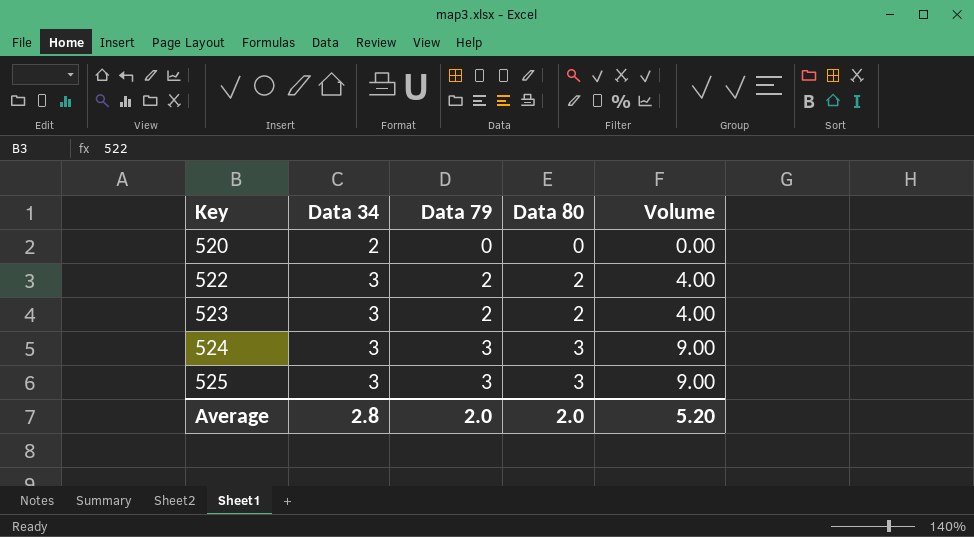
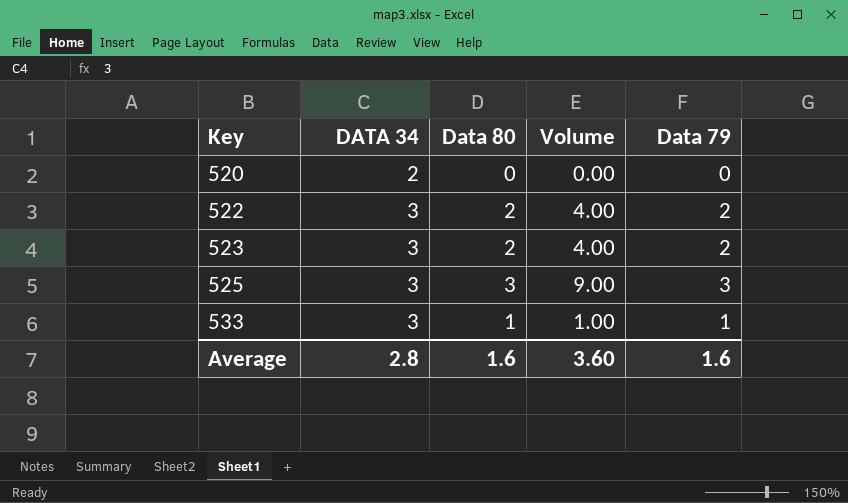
column name: Data 34 -> DATA 34
column Data 79 | position: 3 -> 5
row 524: 3 | 3 | 3 | 9.00 -> none
row 533: none -> 3 | 1 | 1.00 | 1
Average | Data 80: 2.0 -> 1.6
Average | Volume: 5.20 -> 3.60
Average | Data 79: 2.0 -> 1.6

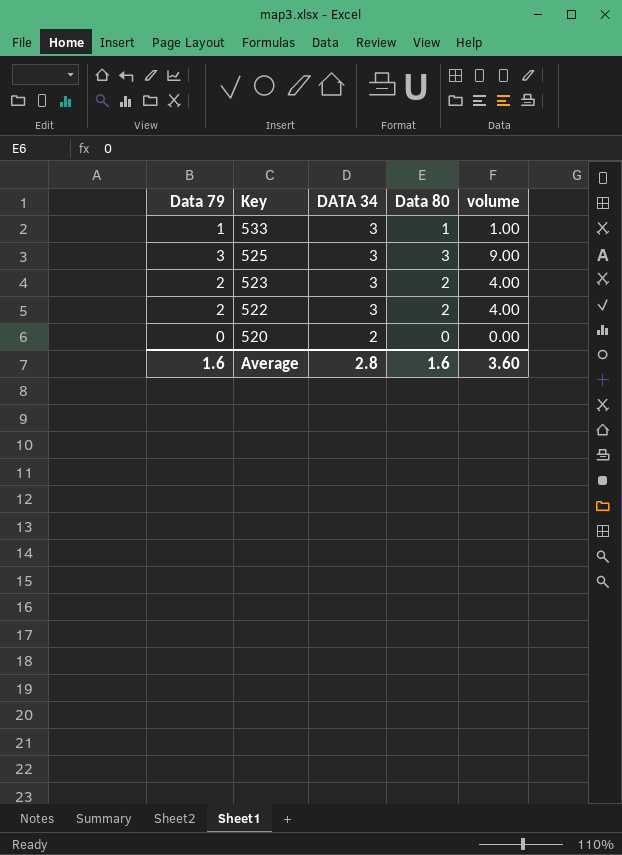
row order: Key ascending -> Key descending
column Data 79 | position: 5 -> 1
column name: Volume -> volume

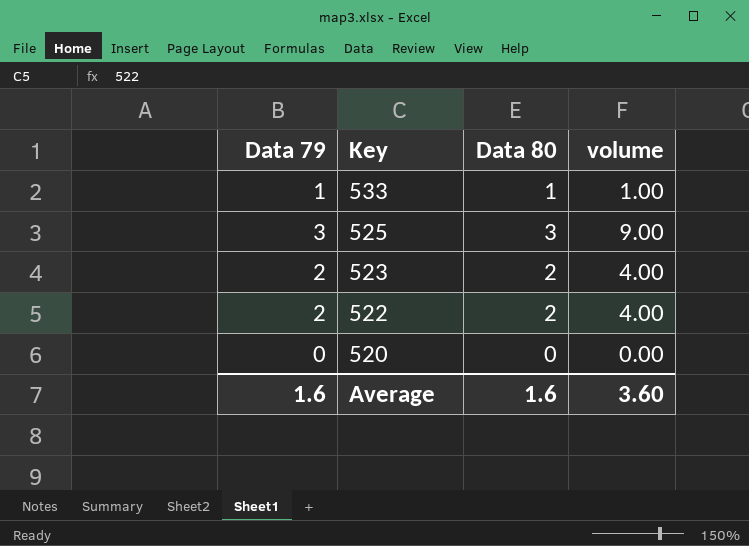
column DATA 34 | position: 3 -> none

